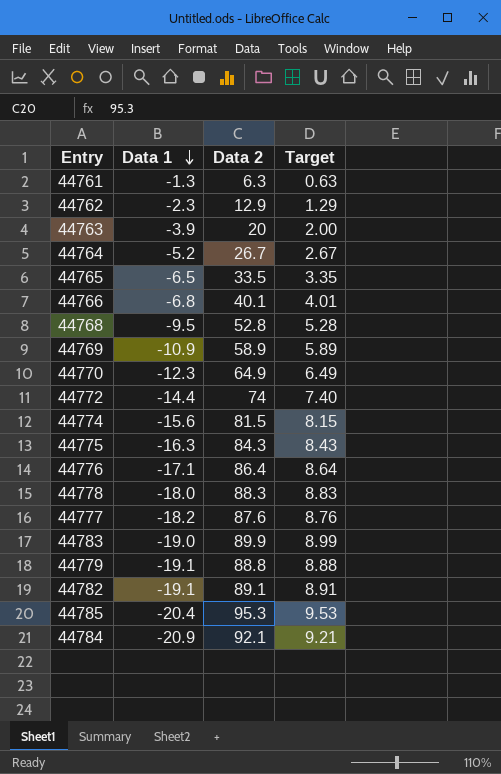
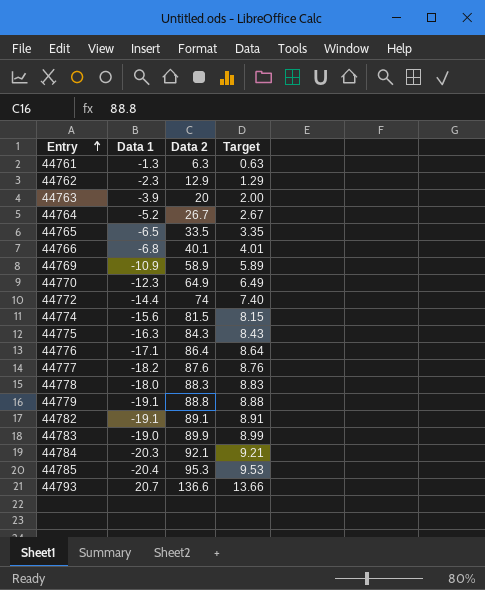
row order: Data 1 descending -> Entry ascending
row 44768: -9.5 | 52.8 | 5.28 -> none
44784 | Data 1: -20.9 -> -20.3
row 44793: none -> 20.7 | 136.6 | 13.66

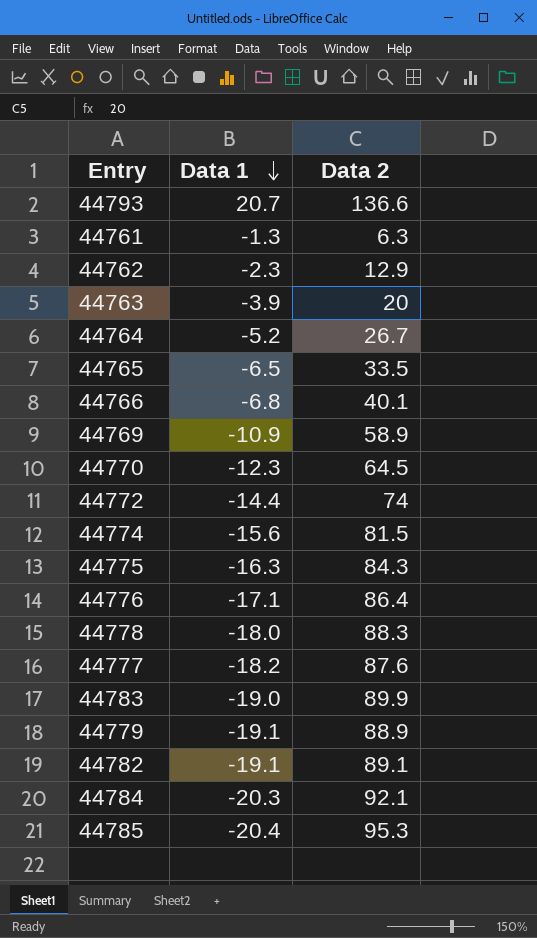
row order: Entry ascending -> Data 1 descending
column Target | formula: [Data 2] * 0.1 -> none
44770 | Data 2: 64.9 -> 64.5
44779 | Data 2: 88.8 -> 88.9

